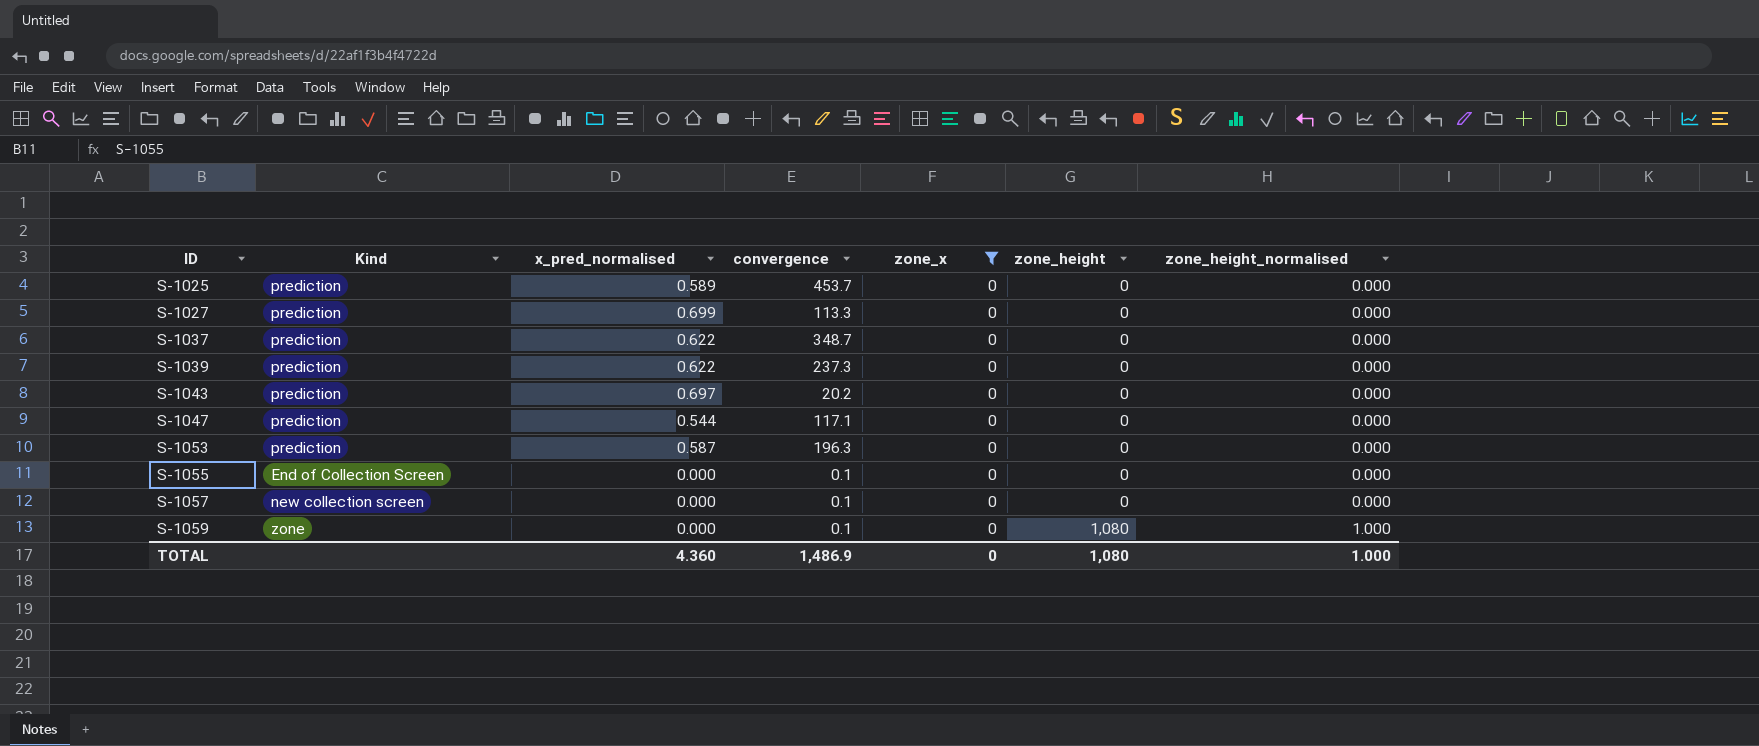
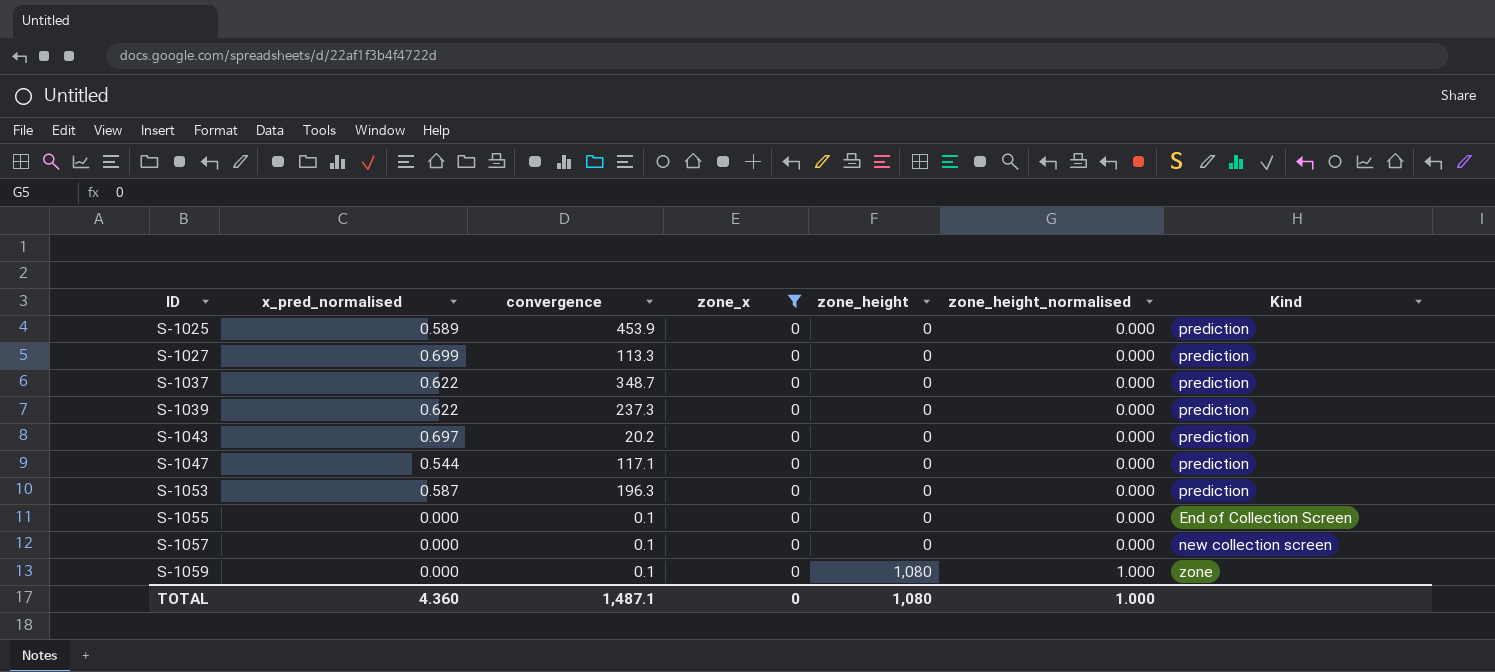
column Kind | position: 2 -> 7
S-1025 | convergence: 453.7 -> 453.9
TOTAL | convergence: 1,486.9 -> 1,487.1

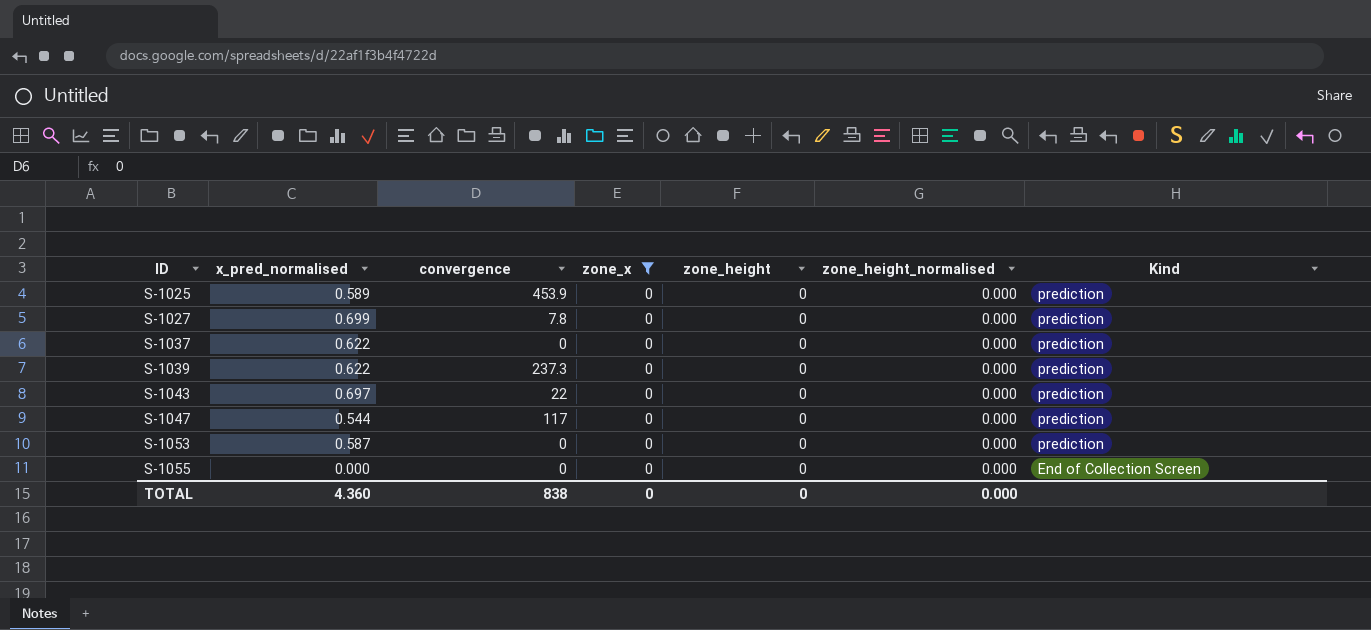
row S-1057: 0.000 | 0.1 | 0 | 0 | 0.000 | new collection screen -> none
row S-1059: 0.000 | 0.1 | 0 | 1,080 | 1.000 | zone -> none
S-1027 | convergence: 113.3 -> 7.8
S-1037 | convergence: 348.7 -> 0
S-1043 | convergence: 20.2 -> 22
S-1047 | convergence: 117.1 -> 117
S-1053 | convergence: 196.3 -> 0
S-1055 | convergence: 0.1 -> 0
TOTAL | convergence: 1,487.1 -> 838
TOTAL | zone_height: 1,080 -> 0
TOTAL | zone_height_normalised: 1.000 -> 0.000

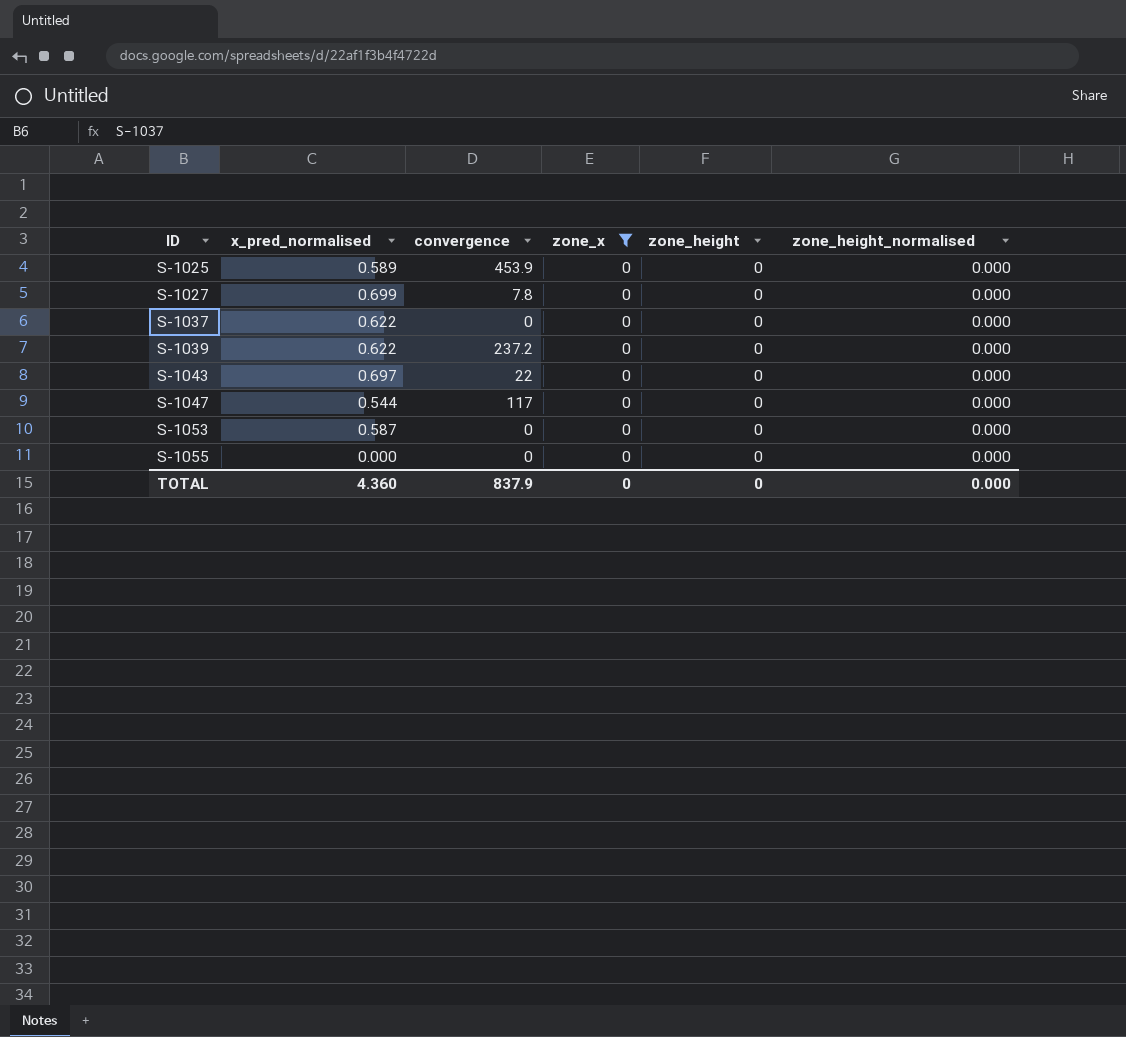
column Kind | position: 7 -> none
S-1039 | convergence: 237.3 -> 237.2
TOTAL | convergence: 838 -> 837.9

